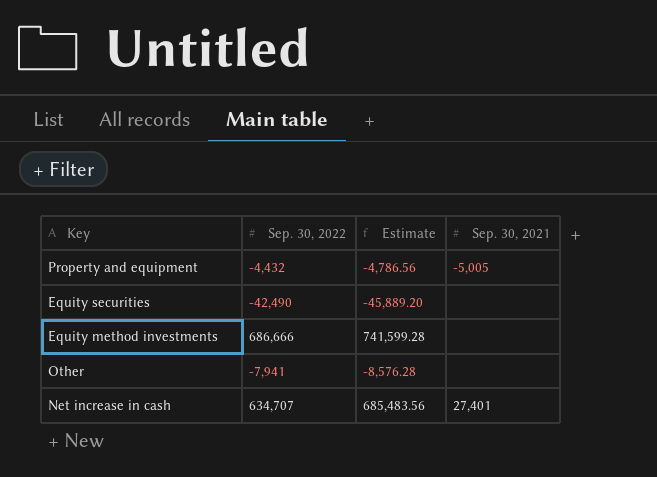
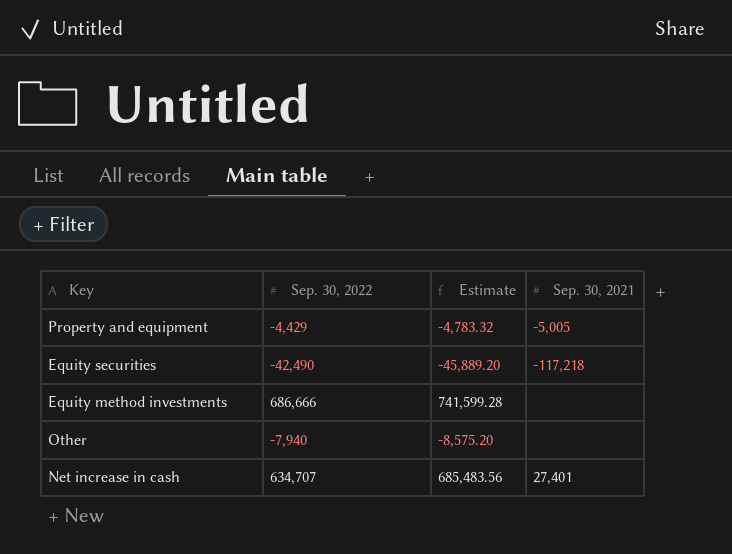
Property and equipment | Sep. 30, 2022: -4,432 -> -4,429
Property and equipment | Estimate: -4,786.56 -> -4,783.32
Equity securities | Sep. 30, 2021: none -> -117,218
Other | Sep. 30, 2022: -7,941 -> -7,940
Other | Estimate: -8,576.28 -> -8,575.20

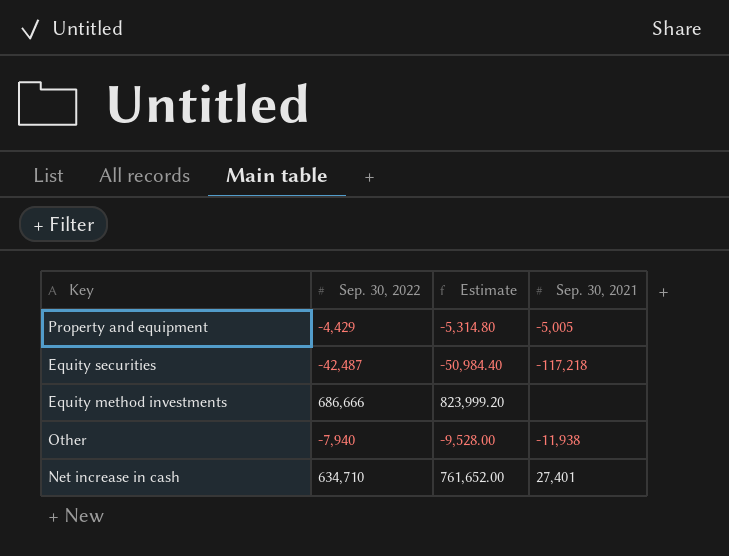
column Estimate | formula: [Sep. 30, 2022] * 1.08 -> [Sep. 30, 2022] * 1.2
Equity securities | Sep. 30, 2022: -42,490 -> -42,487
Other | Sep. 30, 2021: none -> -11,938
Net increase in cash | Sep. 30, 2022: 634,707 -> 634,710

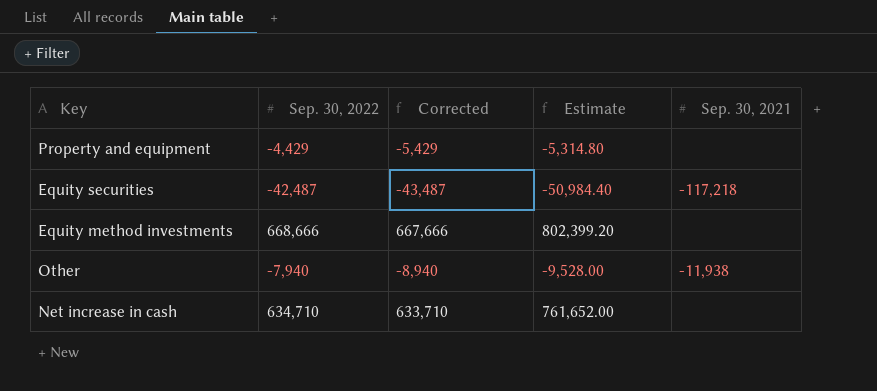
column Corrected | formula: none -> [Sep. 30, 2022] - 1000
Property and equipment | Sep. 30, 2021: -5,005 -> none
Equity method investments | Sep. 30, 2022: 686,666 -> 668,666
Equity method investments | Estimate: 823,999.20 -> 802,399.20
Net increase in cash | Sep. 30, 2021: 27,401 -> none

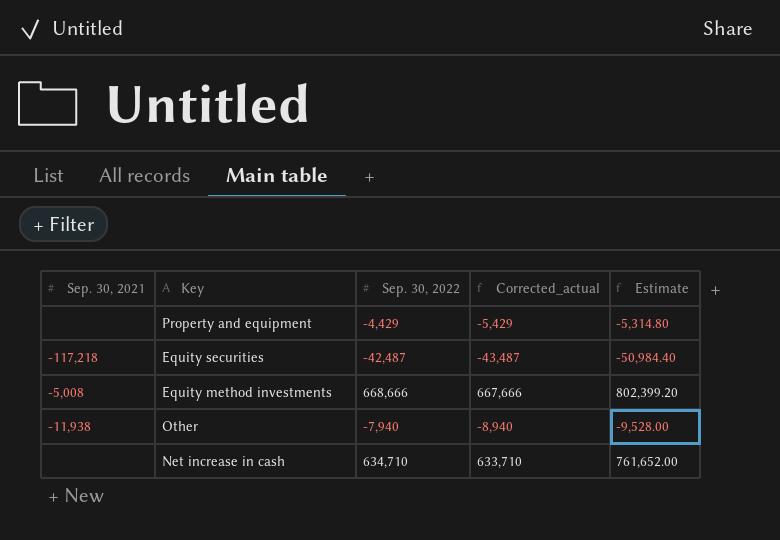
column Sep. 30, 2021 | position: 5 -> 1
column name: Corrected -> Corrected_actual
Equity method investments | Sep. 30, 2021: none -> -5,008

